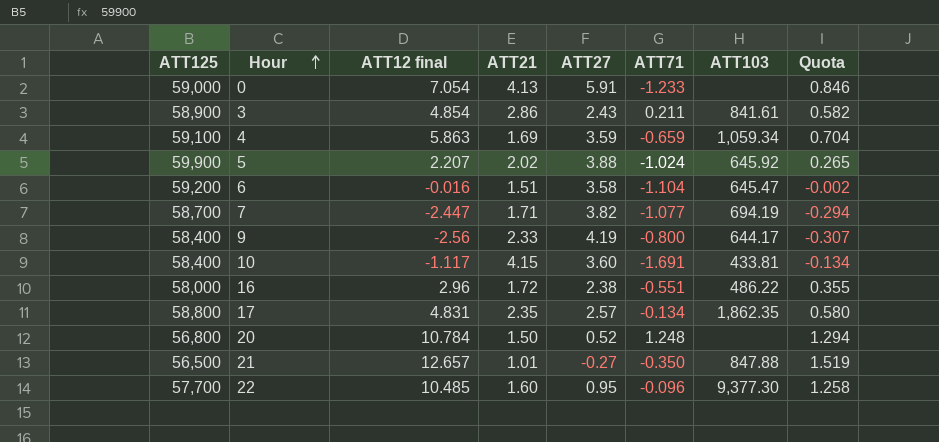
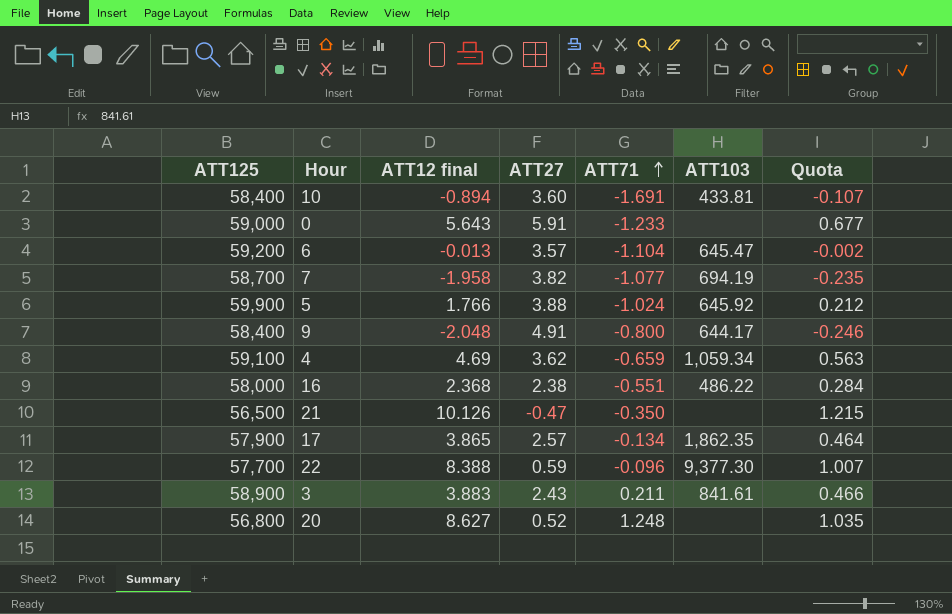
row order: Hour ascending -> ATT71 ascending
column ATT21 | position: 4 -> none
10 | ATT12 final: -1.117 -> -0.894
10 | Quota: -0.134 -> -0.107
0 | ATT12 final: 7.054 -> 5.643
0 | Quota: 0.846 -> 0.677
6 | ATT12 final: -0.016 -> -0.013
6 | ATT27: 3.58 -> 3.57
7 | ATT12 final: -2.447 -> -1.958
7 | Quota: -0.294 -> -0.235
5 | ATT12 final: 2.207 -> 1.766
5 | Quota: 0.265 -> 0.212
9 | ATT12 final: -2.56 -> -2.048
9 | ATT27: 4.19 -> 4.91
9 | Quota: -0.307 -> -0.246
4 | ATT12 final: 5.863 -> 4.69
4 | ATT27: 3.59 -> 3.62
4 | Quota: 0.704 -> 0.563
16 | ATT12 final: 2.96 -> 2.368
16 | Quota: 0.355 -> 0.284
21 | ATT12 final: 12.657 -> 10.126
21 | ATT27: -0.27 -> -0.47
21 | ATT103: 847.88 -> none
21 | Quota: 1.519 -> 1.215
17 | ATT125: 58,800 -> 57,900
17 | ATT12 final: 4.831 -> 3.865
17 | Quota: 0.580 -> 0.464
22 | ATT12 final: 10.485 -> 8.388
22 | ATT27: 0.95 -> 0.59
22 | Quota: 1.258 -> 1.007
3 | ATT12 final: 4.854 -> 3.883
3 | Quota: 0.582 -> 0.466
20 | ATT12 final: 10.784 -> 8.627
20 | Quota: 1.294 -> 1.035

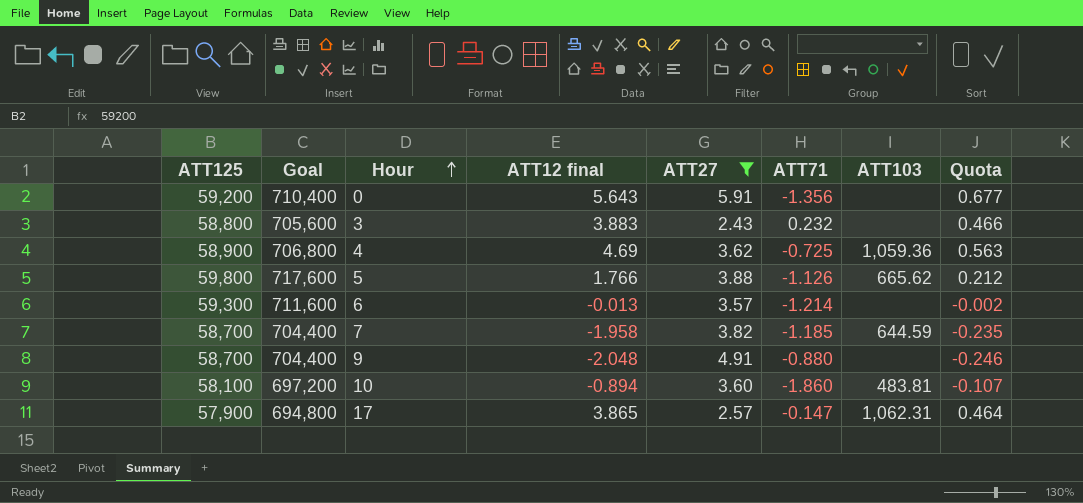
filter: none -> ATT27 >= 2.43
row order: ATT71 ascending -> Hour ascending
column Goal | formula: none -> [ATT125] * 12
0 | ATT125: 59,000 -> 59,200
0 | ATT71: -1.233 -> -1.356
3 | ATT125: 58,900 -> 58,800
3 | ATT71: 0.211 -> 0.232
3 | ATT103: 841.61 -> none
4 | ATT125: 59,100 -> 58,900
4 | ATT71: -0.659 -> -0.725
4 | ATT103: 1,059.34 -> 1,059.36
5 | ATT125: 59,900 -> 59,800
5 | ATT71: -1.024 -> -1.126
5 | ATT103: 645.92 -> 665.62
6 | ATT125: 59,200 -> 59,300
6 | ATT71: -1.104 -> -1.214
6 | ATT103: 645.47 -> none
7 | ATT71: -1.077 -> -1.185
7 | ATT103: 694.19 -> 644.59
9 | ATT125: 58,400 -> 58,700
9 | ATT71: -0.800 -> -0.880
9 | ATT103: 644.17 -> none
10 | ATT125: 58,400 -> 58,100
10 | ATT71: -1.691 -> -1.860
10 | ATT103: 433.81 -> 483.81
17 | ATT71: -0.134 -> -0.147
17 | ATT103: 1,862.35 -> 1,062.31

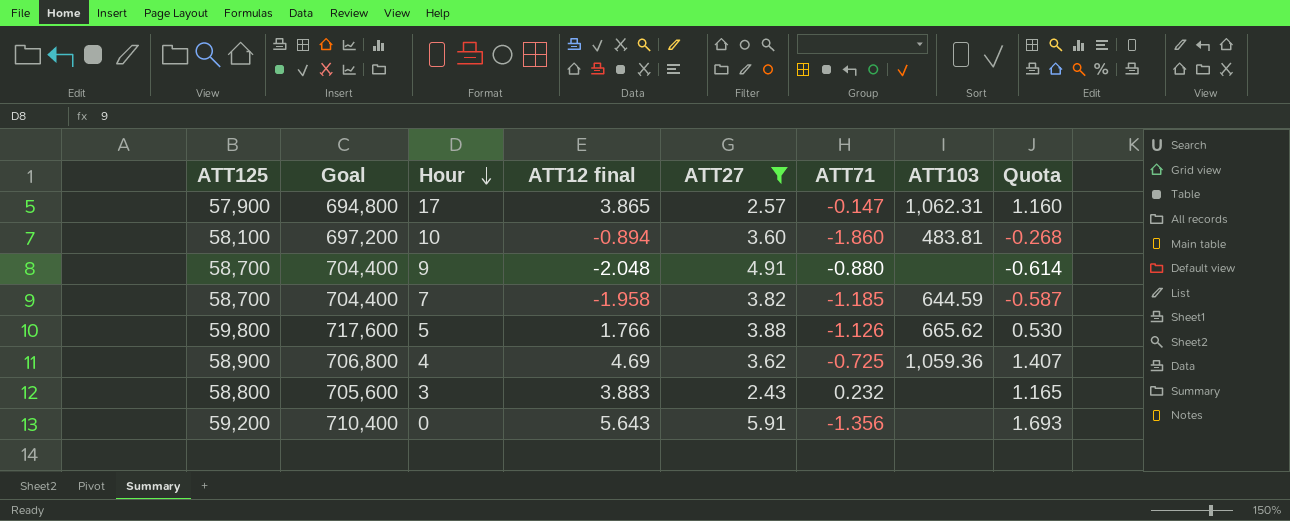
row order: Hour ascending -> Hour descending
column Quota | formula: [ATT12 final] * 0.12 -> [ATT12 final] * 0.3
row 6: 59,300 | 711,600 | -0.013 | 3.57 | -1.214 | none | -0.002 -> none

